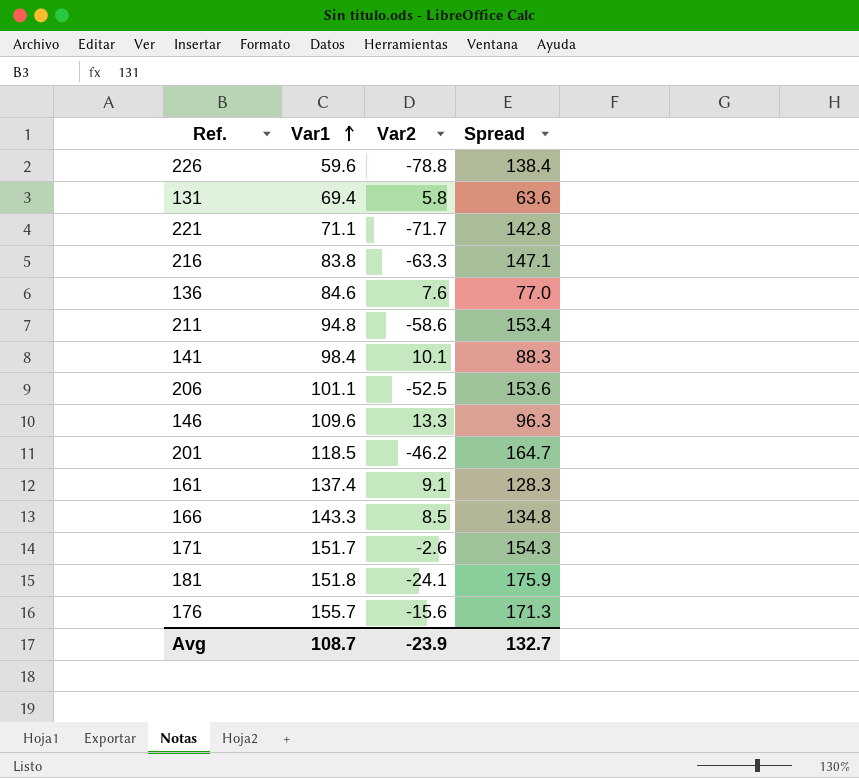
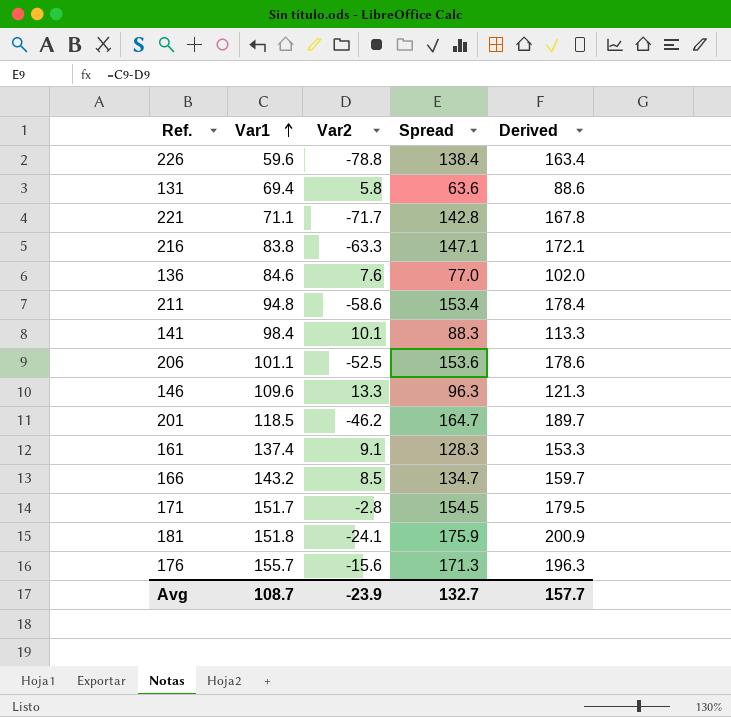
column Derived | formula: none -> [Spread] + 25
166 | Var1: 143.3 -> 143.2
166 | Spread: 134.8 -> 134.7
171 | Var2: -2.6 -> -2.8
171 | Spread: 154.3 -> 154.5

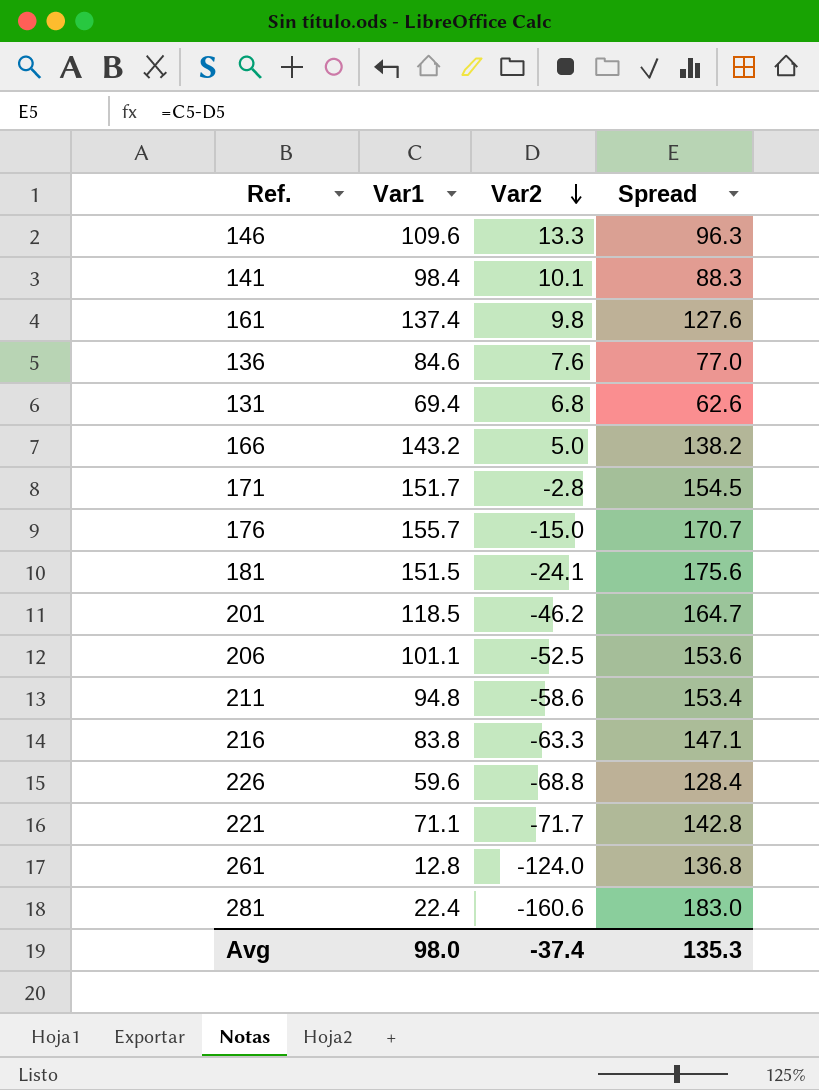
row order: Var1 ascending -> Var2 descending
column Derived | formula: [Spread] + 25 -> none
161 | Var2: 9.1 -> 9.8
161 | Spread: 128.3 -> 127.6
131 | Var2: 5.8 -> 6.8
131 | Spread: 63.6 -> 62.6
166 | Var2: 8.5 -> 5.0
166 | Spread: 134.7 -> 138.2
176 | Var2: -15.6 -> -15.0
176 | Spread: 171.3 -> 170.7
181 | Var1: 151.8 -> 151.5
181 | Spread: 175.9 -> 175.6
226 | Var2: -78.8 -> -68.8
226 | Spread: 138.4 -> 128.4
row 261: none -> 12.8 | -124.0 | 136.8
row 281: none -> 22.4 | -160.6 | 183.0
Avg | Var1: 108.7 -> 98.0
Avg | Var2: -23.9 -> -37.4
Avg | Spread: 132.7 -> 135.3

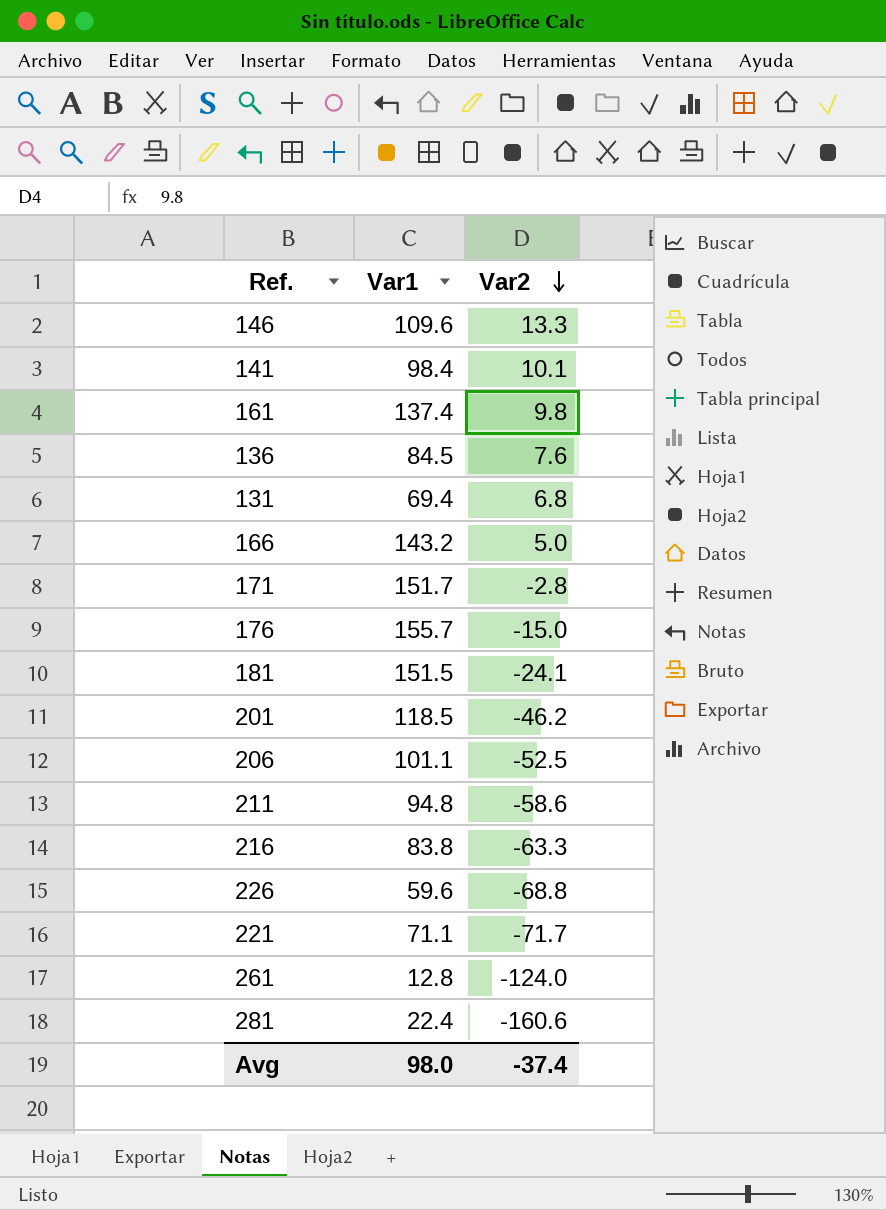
column Spread | formula: [Var1] - [Var2] -> none
136 | Var1: 84.6 -> 84.5

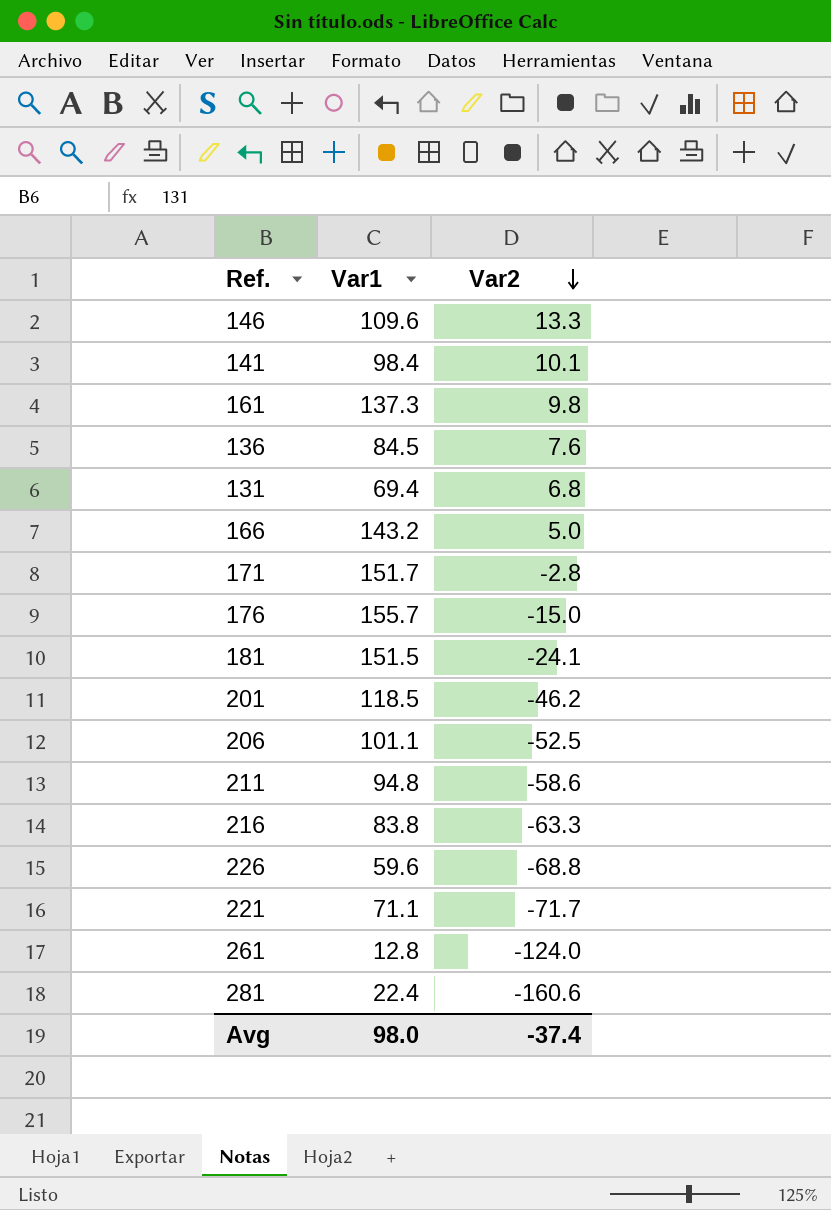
161 | Var1: 137.4 -> 137.3

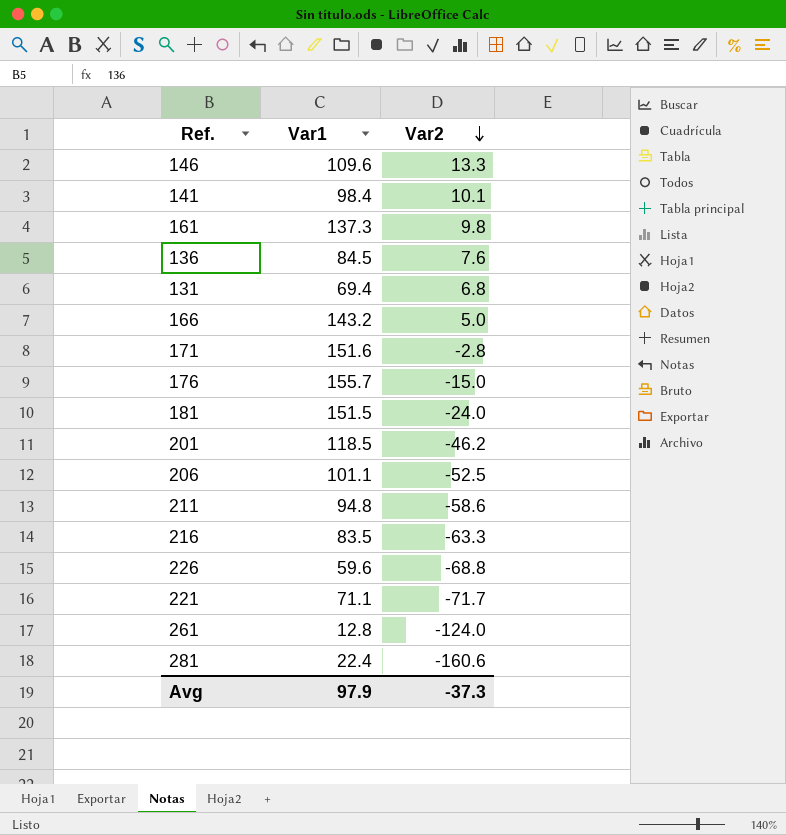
171 | Var1: 151.7 -> 151.6
181 | Var2: -24.1 -> -24.0
216 | Var1: 83.8 -> 83.5
Avg | Var1: 98.0 -> 97.9
Avg | Var2: -37.4 -> -37.3

